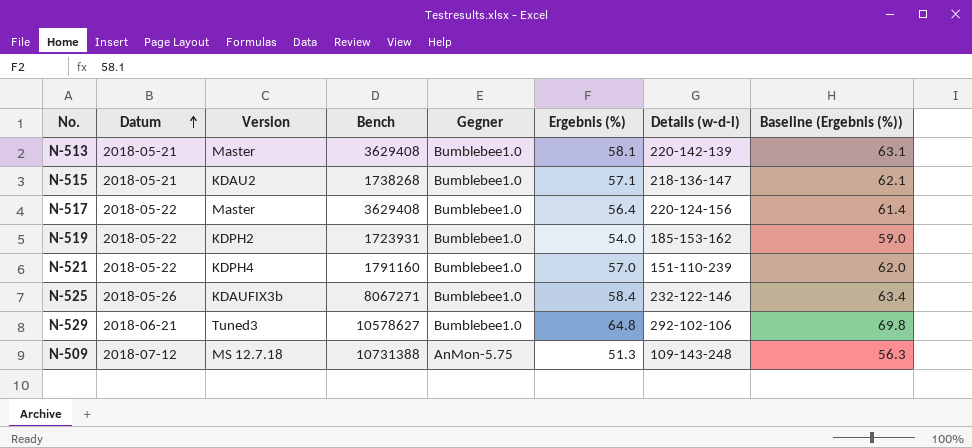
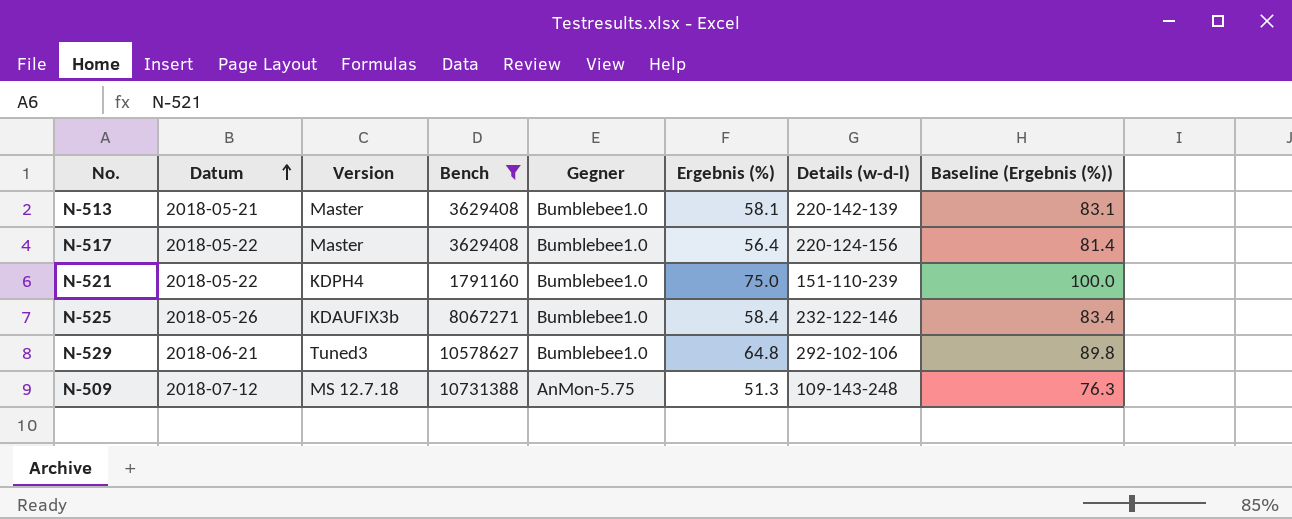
filter: none -> Bench >= 1791160
column Baseline (Ergebnis (%)) | formula: [Ergebnis (%)] + 5 -> [Ergebnis (%)] + 25
N-521 | Ergebnis (%): 57.0 -> 75.0

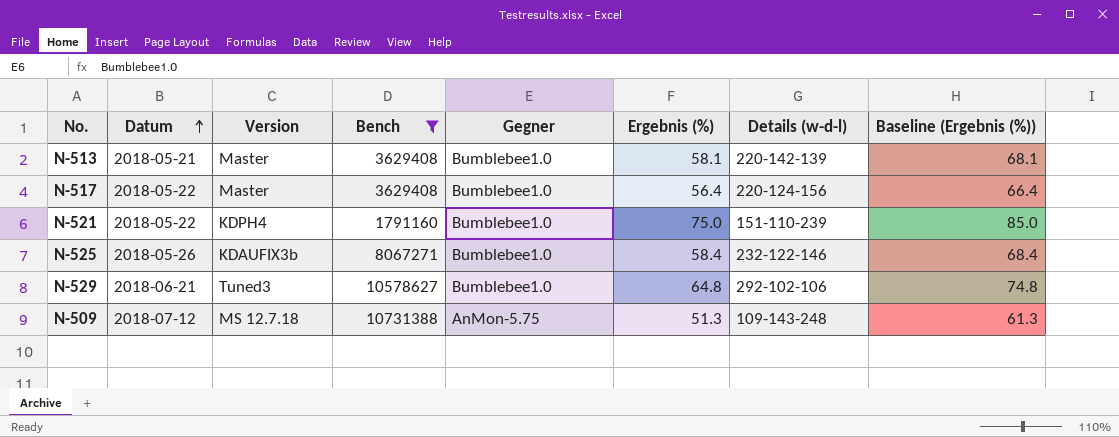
column Baseline (Ergebnis (%)) | formula: [Ergebnis (%)] + 25 -> [Ergebnis (%)] + 10

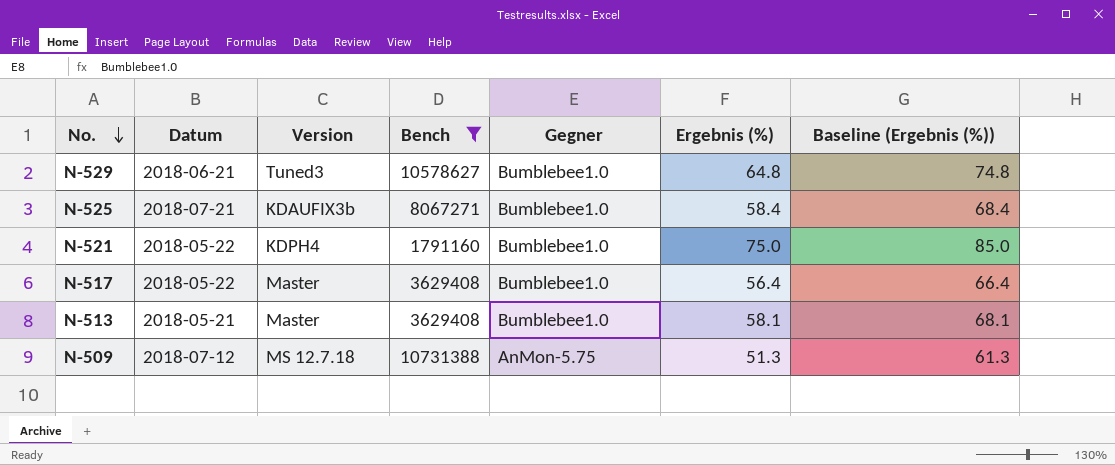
row order: Datum ascending -> No. descending
column Details (w-d-l) | position: 7 -> none
N-525 | Datum: 2018-05-26 -> 2018-07-21

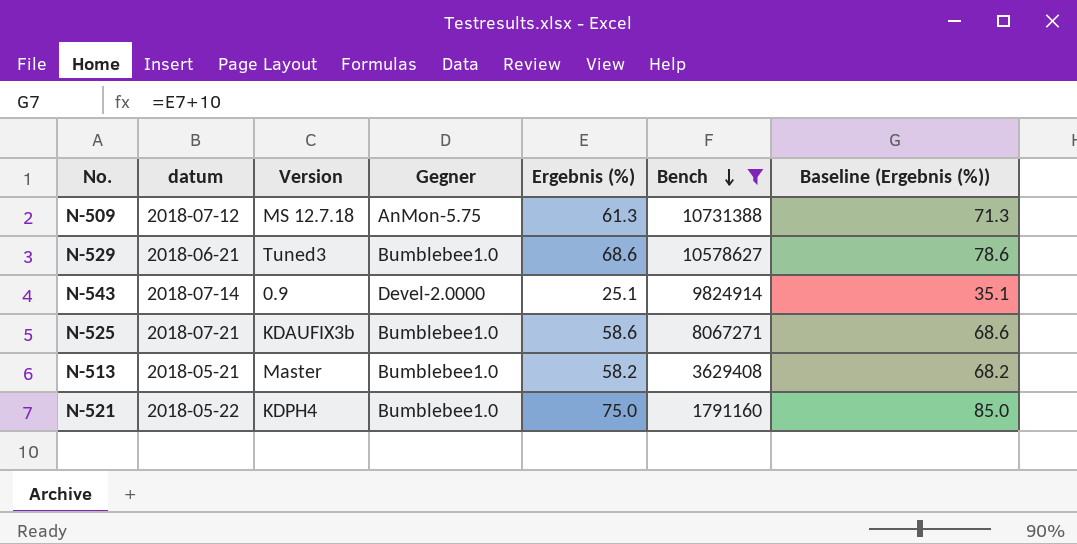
row order: No. descending -> Bench descending
column name: Datum -> datum
column Bench | position: 4 -> 6
row N-517: 2018-05-22 | Master | 3629408 | Bumblebee1.0 | 56.4 | 66.4 -> none
N-509 | Ergebnis (%): 51.3 -> 61.3
N-509 | Baseline (Ergebnis (%)): 61.3 -> 71.3
N-529 | Ergebnis (%): 64.8 -> 68.6
N-529 | Baseline (Ergebnis (%)): 74.8 -> 78.6
row N-543: none -> 2018-07-14 | 0.9 | Devel-2.0000 | 25.1 | 9824914 | 35.1
N-525 | Ergebnis (%): 58.4 -> 58.6
N-525 | Baseline (Ergebnis (%)): 68.4 -> 68.6
N-513 | Ergebnis (%): 58.1 -> 58.2
N-513 | Baseline (Ergebnis (%)): 68.1 -> 68.2

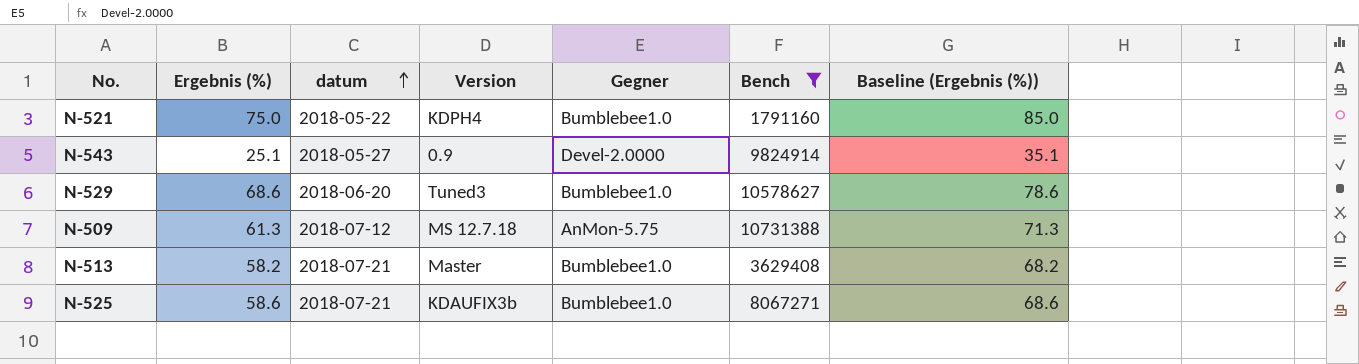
row order: Bench descending -> datum ascending
column Ergebnis (%) | position: 5 -> 2
N-543 | datum: 2018-07-14 -> 2018-05-27
N-529 | datum: 2018-06-21 -> 2018-06-20
N-513 | datum: 2018-05-21 -> 2018-07-21

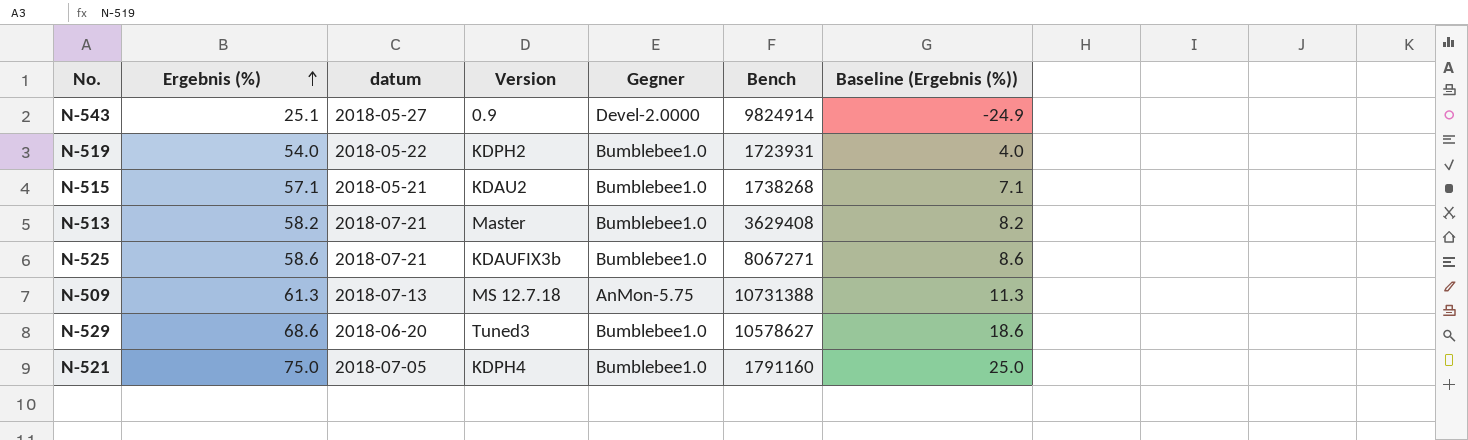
filter: Bench >= 1791160 -> none
row order: datum ascending -> Ergebnis (%) ascending
column Baseline (Ergebnis (%)) | formula: [Ergebnis (%)] + 10 -> [Ergebnis (%)] - 50
N-509 | datum: 2018-07-12 -> 2018-07-13
N-521 | datum: 2018-05-22 -> 2018-07-05

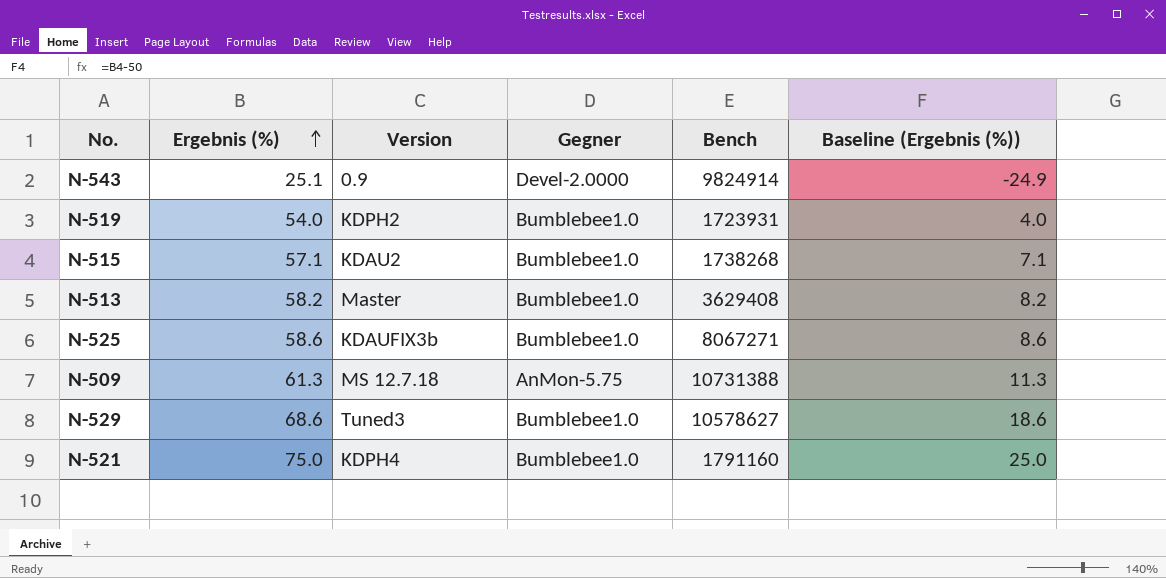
column datum | position: 3 -> none

